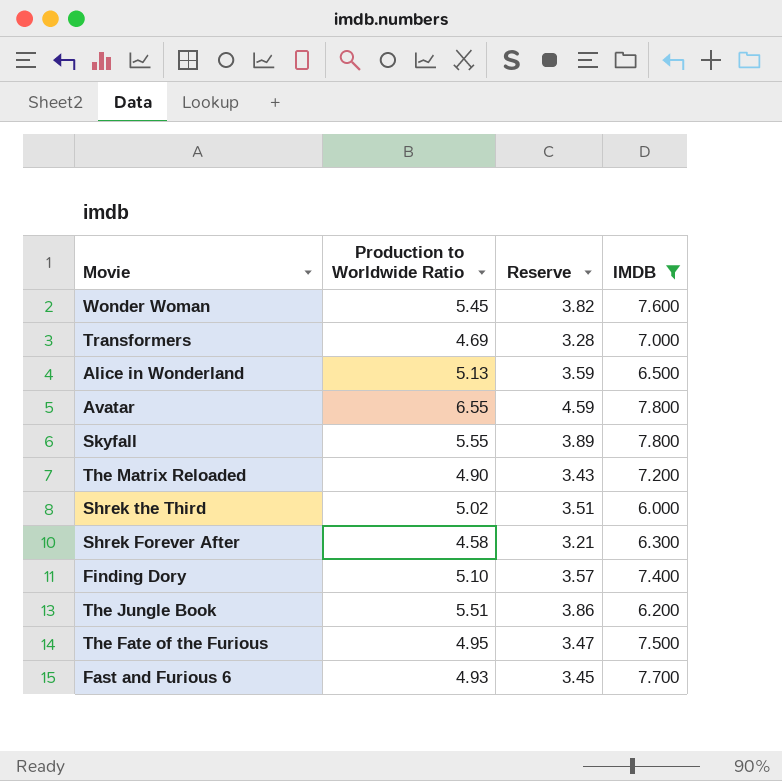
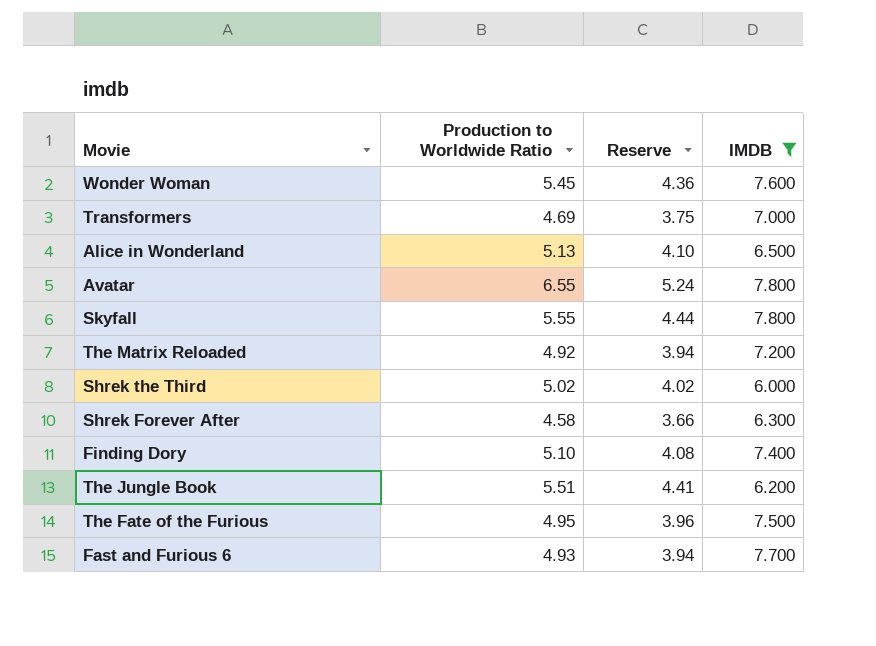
column Reserve | formula: [Production to Worldwide Ratio] * 0.7 -> [Production to Worldwide Ratio] * 0.8
The Matrix Reloaded | Production to Worldwide Ratio: 4.90 -> 4.92

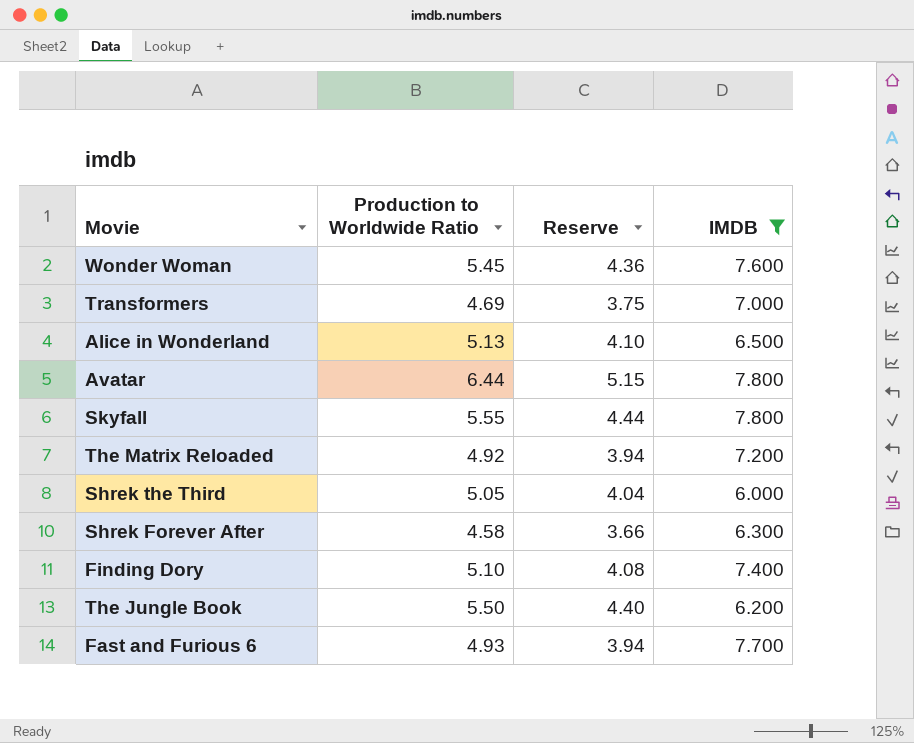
row The Fate of the Furious: 4.95 | 3.96 | 7.500 -> none
Avatar | Production to Worldwide Ratio: 6.55 -> 6.44
Avatar | Reserve: 5.24 -> 5.15
Shrek the Third | Production to Worldwide Ratio: 5.02 -> 5.05
Shrek the Third | Reserve: 4.02 -> 4.04
The Jungle Book | Production to Worldwide Ratio: 5.51 -> 5.50
The Jungle Book | Reserve: 4.41 -> 4.40

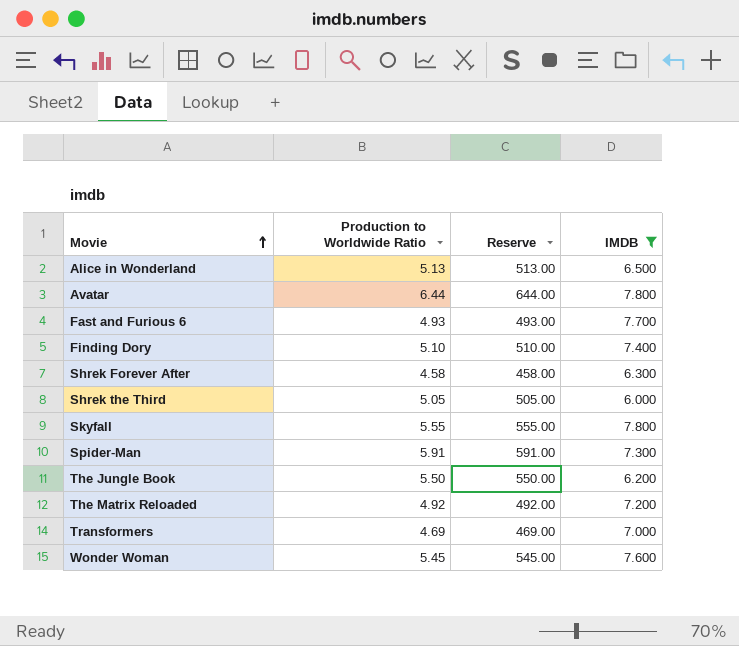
row order: none -> Movie ascending
column Reserve | formula: [Production to Worldwide Ratio] * 0.8 -> [Production to Worldwide Ratio] * 100
row Spider-Man: none -> 5.91 | 591.00 | 7.300

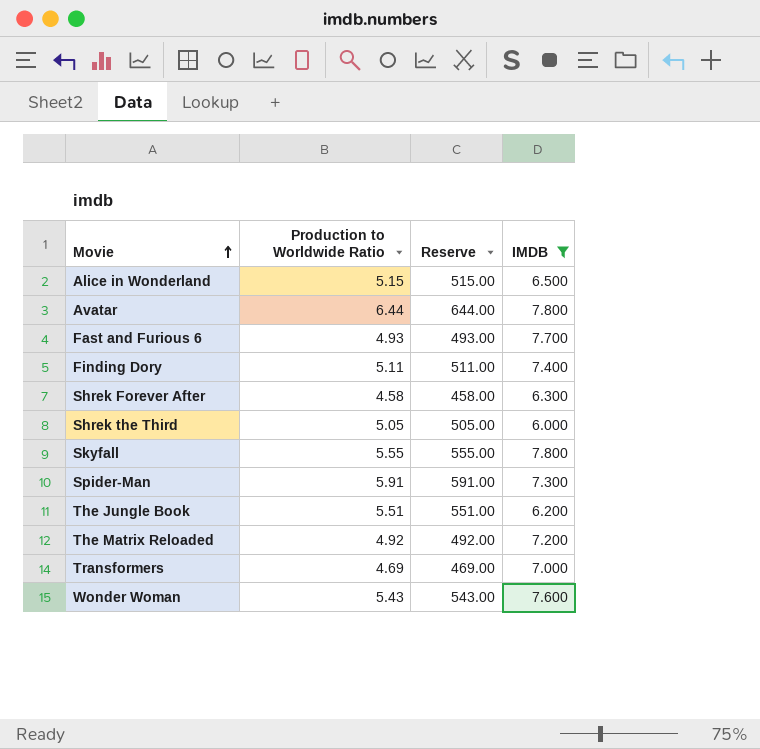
Alice in Wonderland | Production to Worldwide Ratio: 5.13 -> 5.15
Alice in Wonderland | Reserve: 513.00 -> 515.00
Finding Dory | Production to Worldwide Ratio: 5.10 -> 5.11
Finding Dory | Reserve: 510.00 -> 511.00
The Jungle Book | Production to Worldwide Ratio: 5.50 -> 5.51
The Jungle Book | Reserve: 550.00 -> 551.00
Wonder Woman | Production to Worldwide Ratio: 5.45 -> 5.43
Wonder Woman | Reserve: 545.00 -> 543.00

